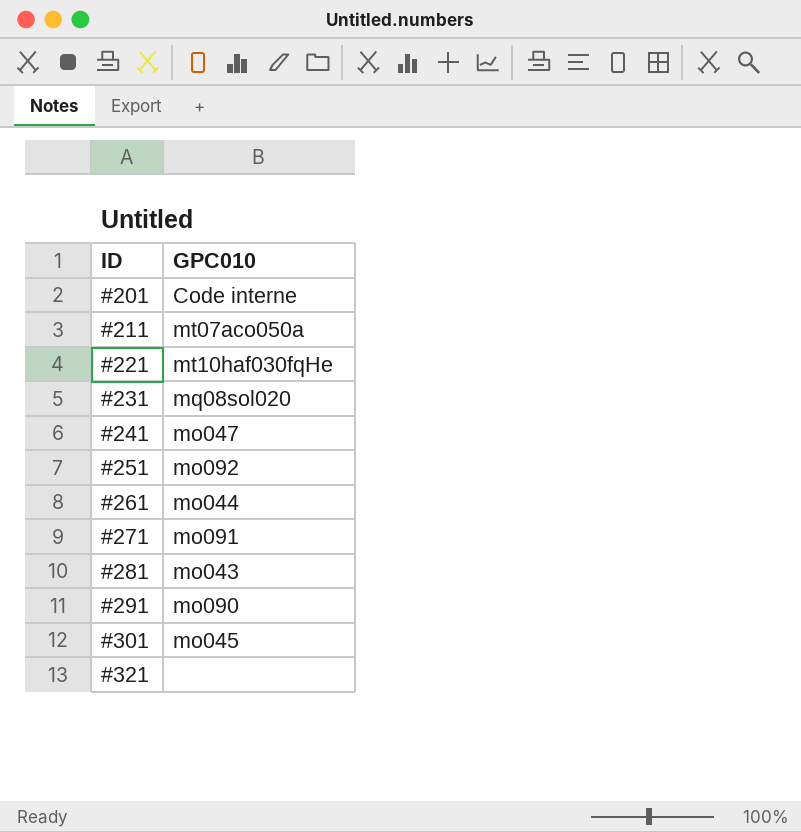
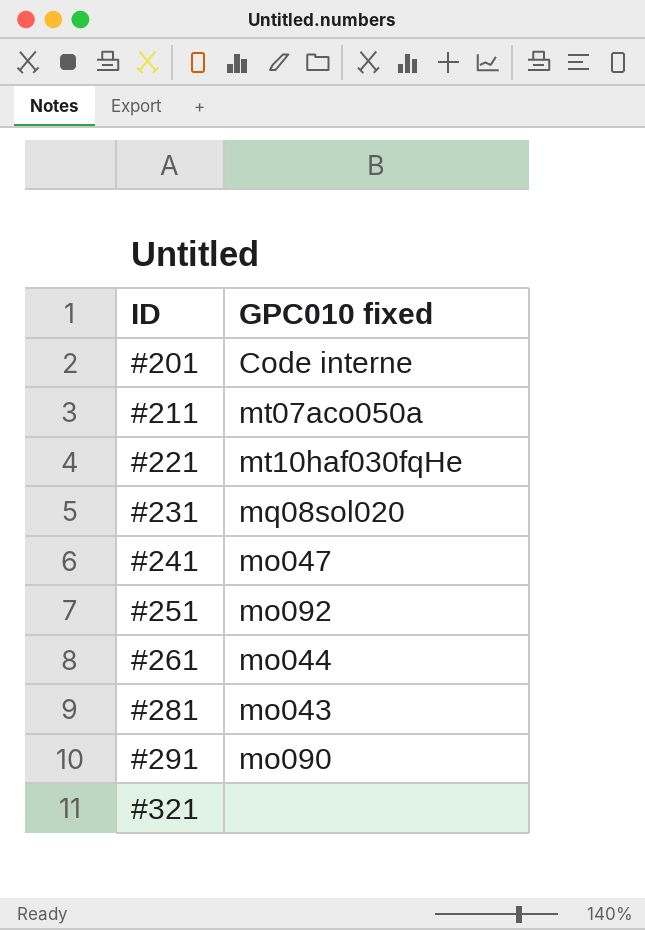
column name: GPC010 -> GPC010 fixed
row #271: mo091 -> none
row #301: mo045 -> none

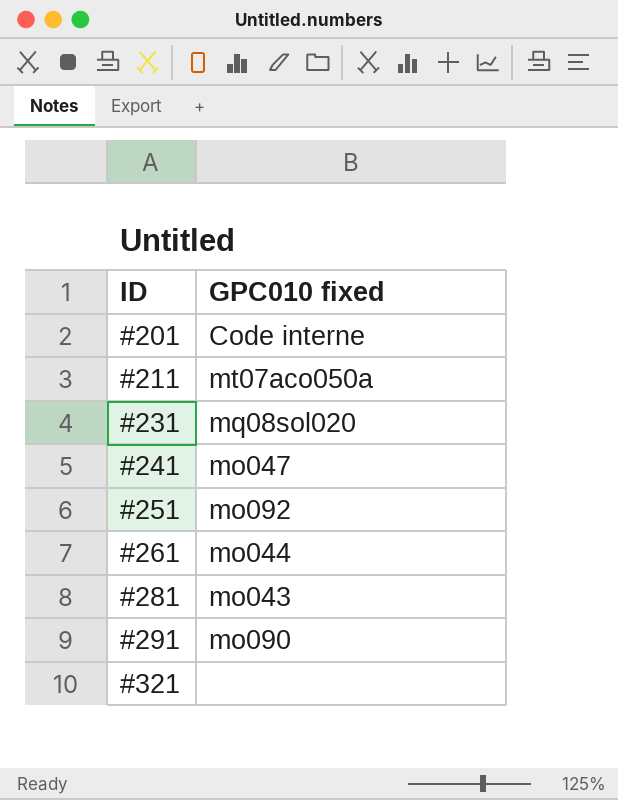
row #221: mt10haf030fqHe -> none

